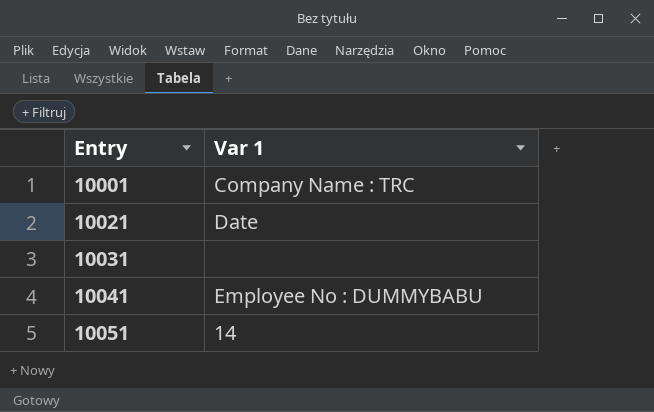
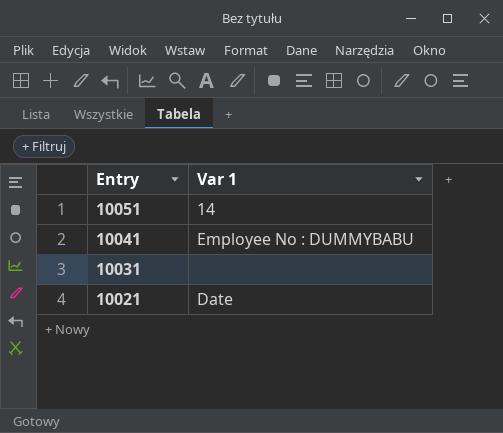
row order: Entry ascending -> Entry descending
row 10001: Company Name : TRC -> none

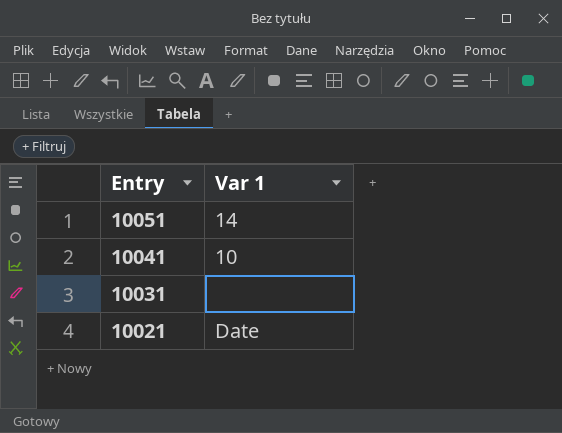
10041 | Var 1: Employee No : DUMMYBABU -> 10

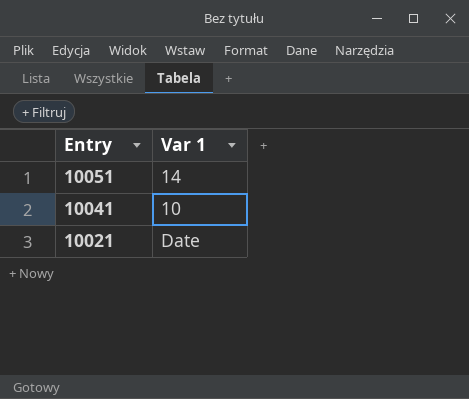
row 10031: none -> none

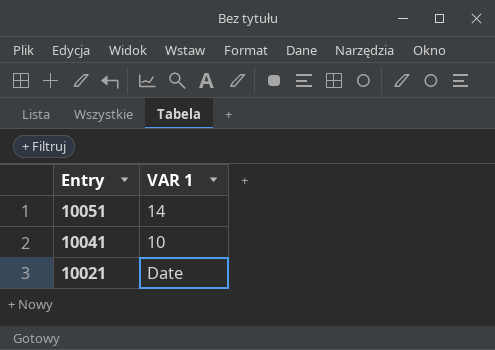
column name: Var 1 -> VAR 1

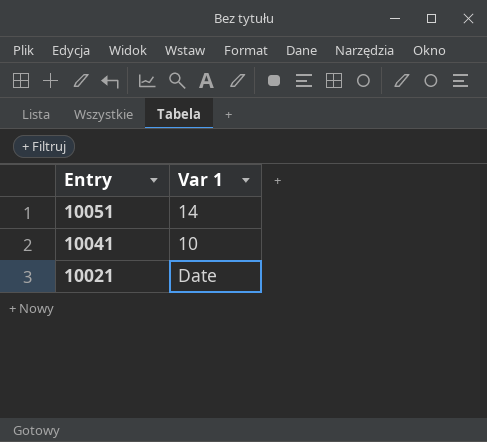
column name: VAR 1 -> Var 1

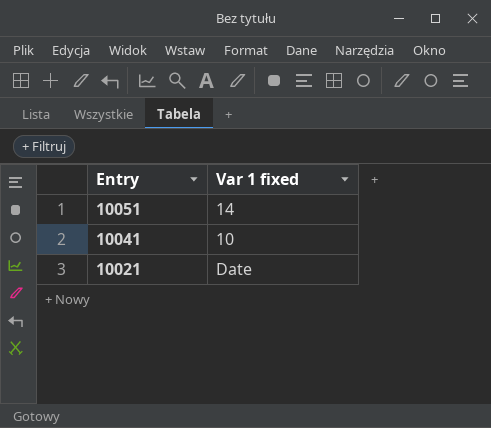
column name: Var 1 -> Var 1 fixed

